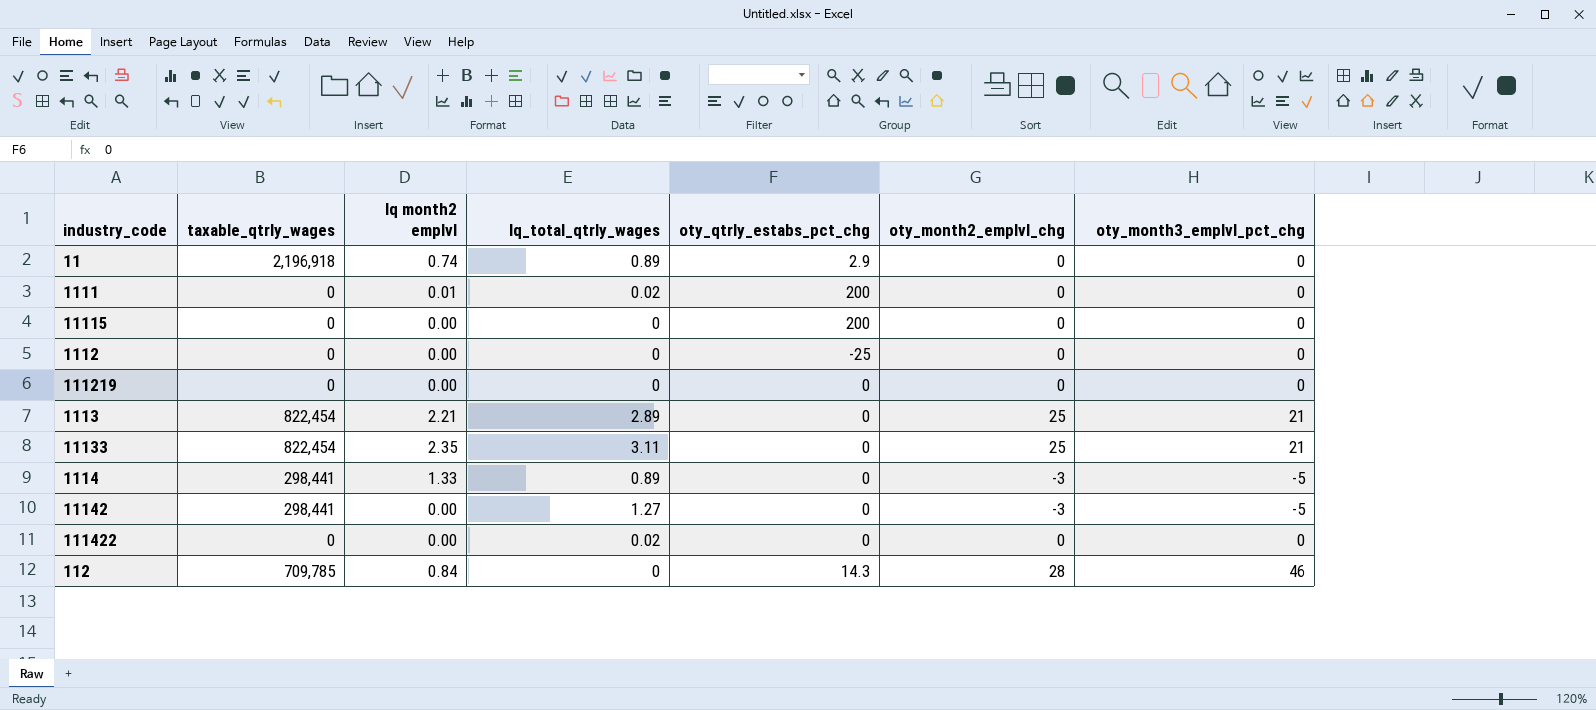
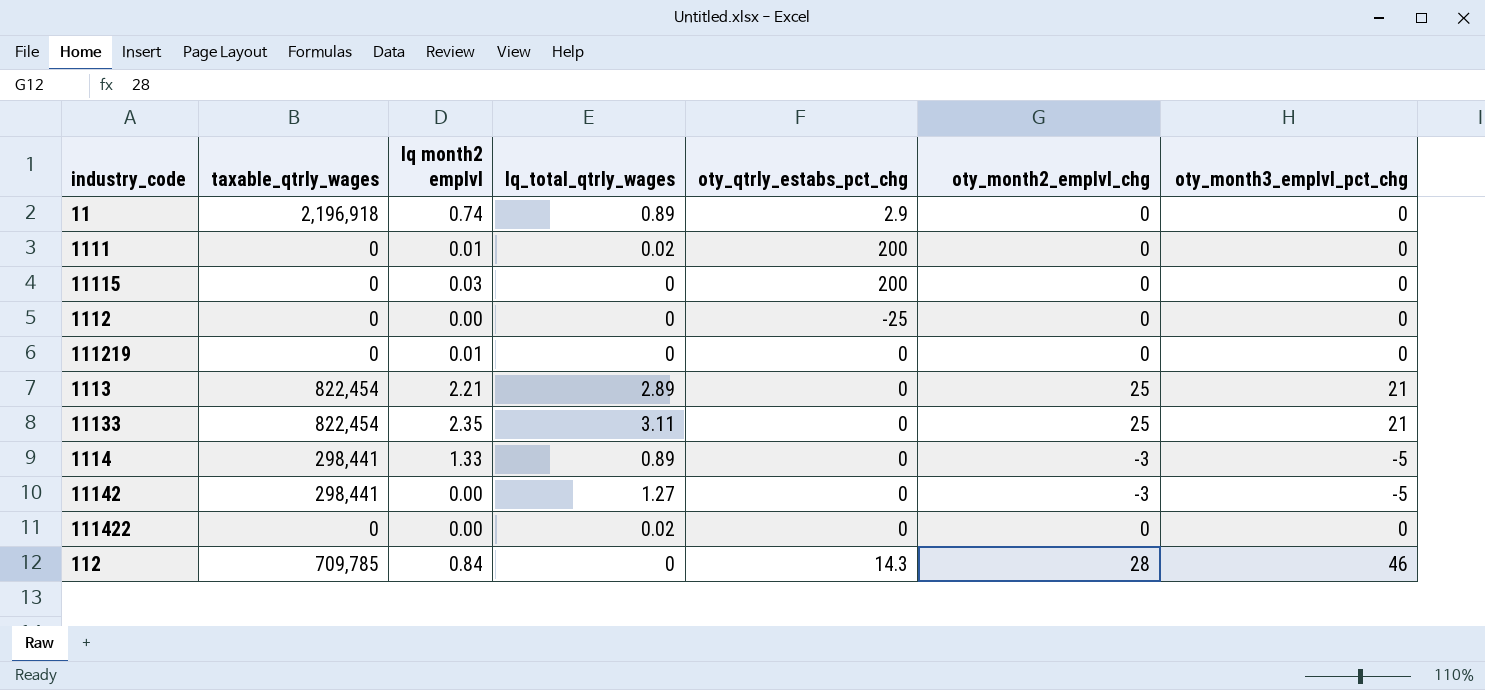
11115 | lq month2 emplvl: 0.00 -> 0.03
111219 | lq month2 emplvl: 0.00 -> 0.01

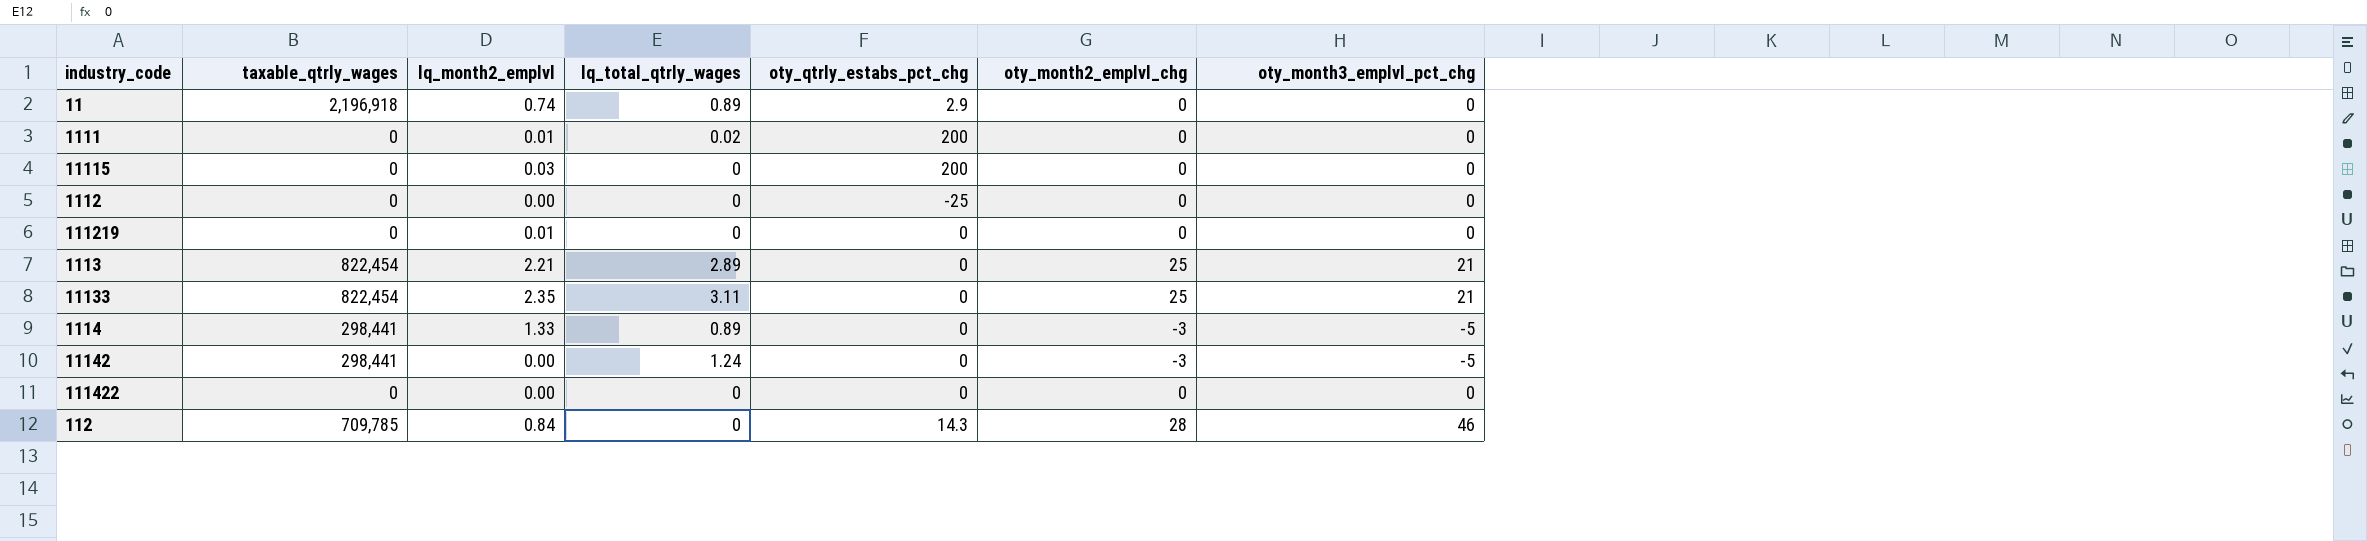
column name: lq month2 emplvl -> lq_month2_emplvl
11142 | lq_total_qtrly_wages: 1.27 -> 1.24
111422 | lq_total_qtrly_wages: 0.02 -> 0

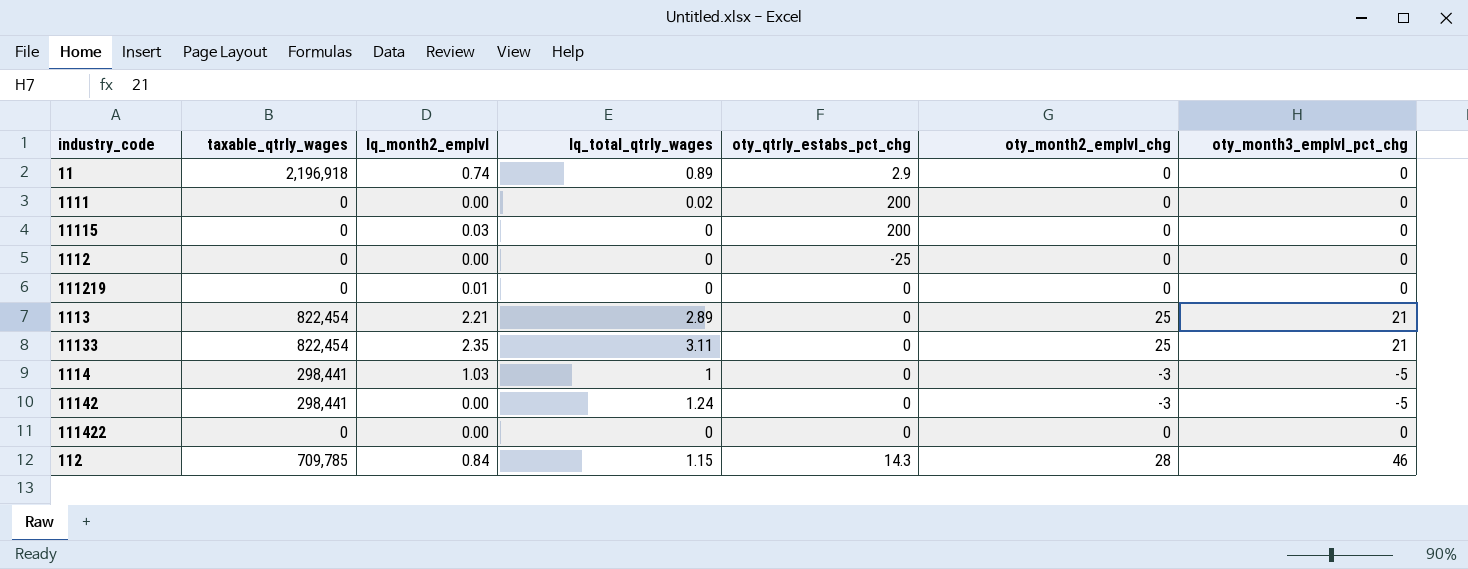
1111 | lq_month2_emplvl: 0.01 -> 0.00
1114 | lq_month2_emplvl: 1.33 -> 1.03
1114 | lq_total_qtrly_wages: 0.89 -> 1
112 | lq_total_qtrly_wages: 0 -> 1.15

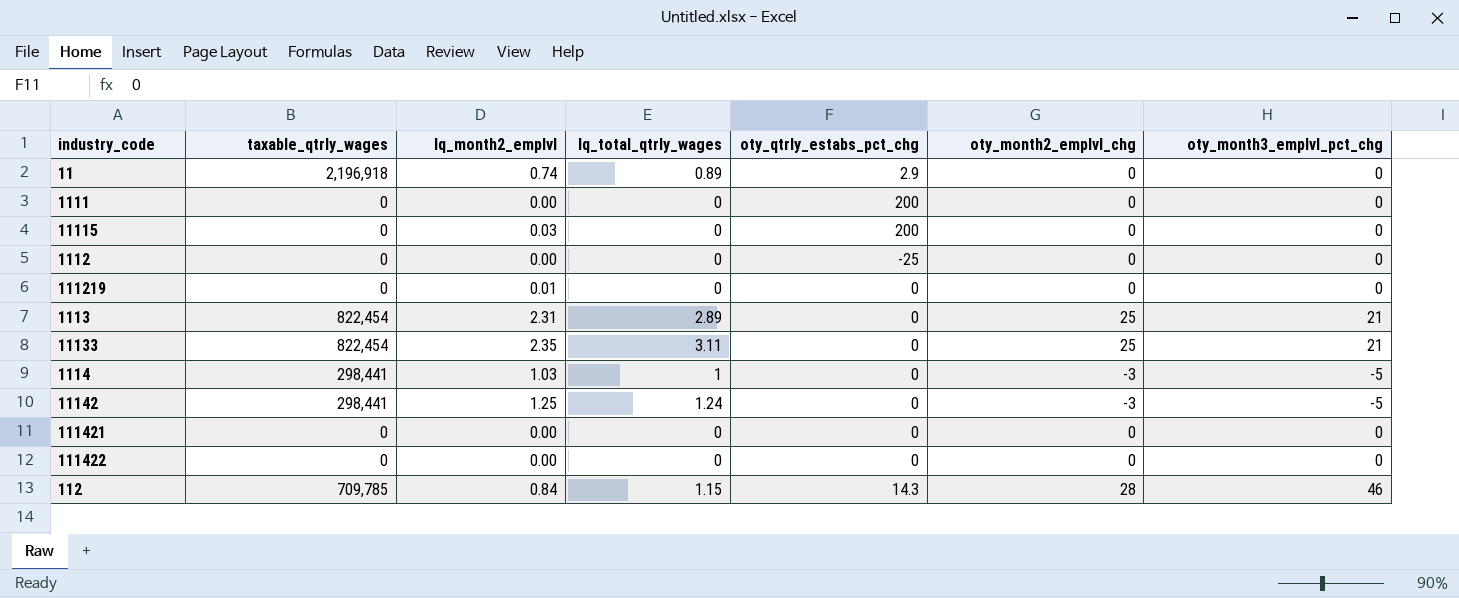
1111 | lq_total_qtrly_wages: 0.02 -> 0
1113 | lq_month2_emplvl: 2.21 -> 2.31
11142 | lq_month2_emplvl: 0.00 -> 1.25
row 111421: none -> 0 | 0.00 | 0 | 0 | 0 | 0

